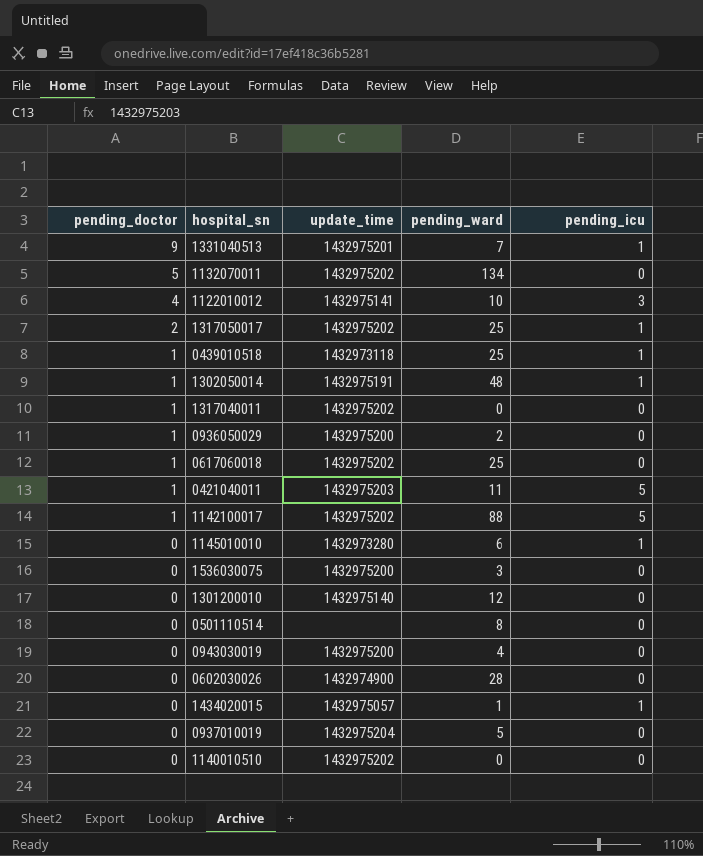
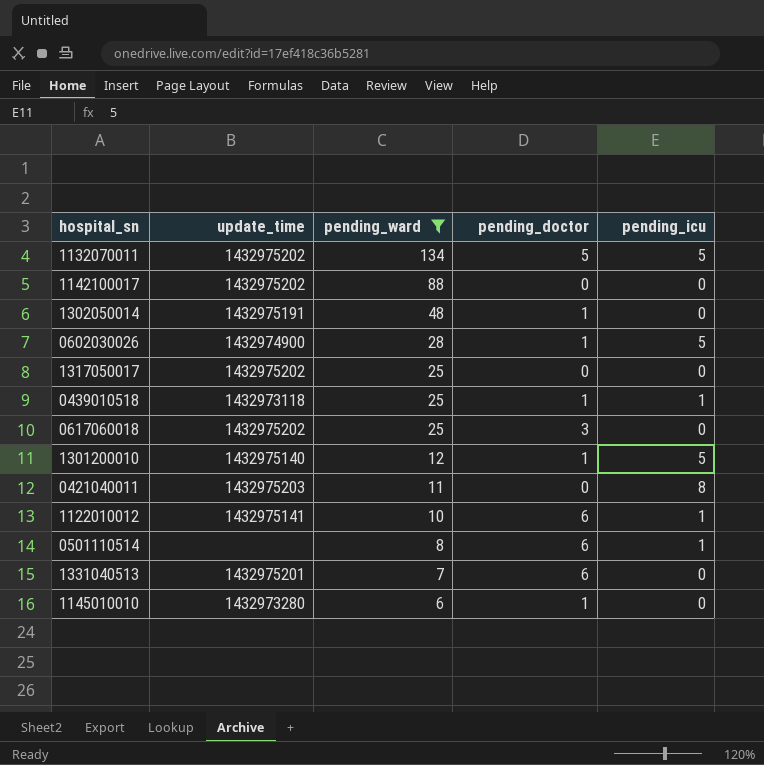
filter: none -> pending_ward >= 6
row order: pending_doctor descending -> pending_ward descending
column pending_doctor | position: 1 -> 4
1132070011 | pending_icu: 0 -> 5
1142100017 | pending_doctor: 1 -> 0
1142100017 | pending_icu: 5 -> 0
1302050014 | pending_icu: 1 -> 0
0602030026 | pending_doctor: 0 -> 1
0602030026 | pending_icu: 0 -> 5
1317050017 | pending_doctor: 2 -> 0
1317050017 | pending_icu: 1 -> 0
0617060018 | pending_doctor: 1 -> 3
1301200010 | pending_doctor: 0 -> 1
1301200010 | pending_icu: 0 -> 5
0421040011 | pending_doctor: 1 -> 0
0421040011 | pending_icu: 5 -> 8
1122010012 | pending_doctor: 4 -> 6
1122010012 | pending_icu: 3 -> 1
0501110514 | pending_doctor: 0 -> 6
0501110514 | pending_icu: 0 -> 1
1331040513 | pending_doctor: 9 -> 6
1331040513 | pending_icu: 1 -> 0
1145010010 | pending_doctor: 0 -> 1
1145010010 | pending_icu: 1 -> 0

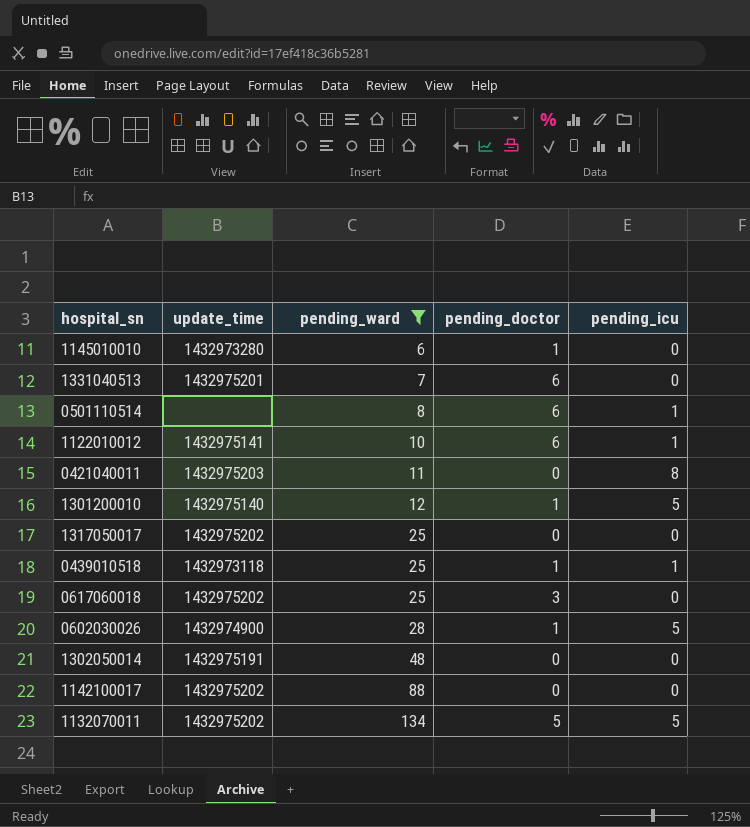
row order: pending_ward descending -> pending_ward ascending
1302050014 | pending_doctor: 1 -> 0

